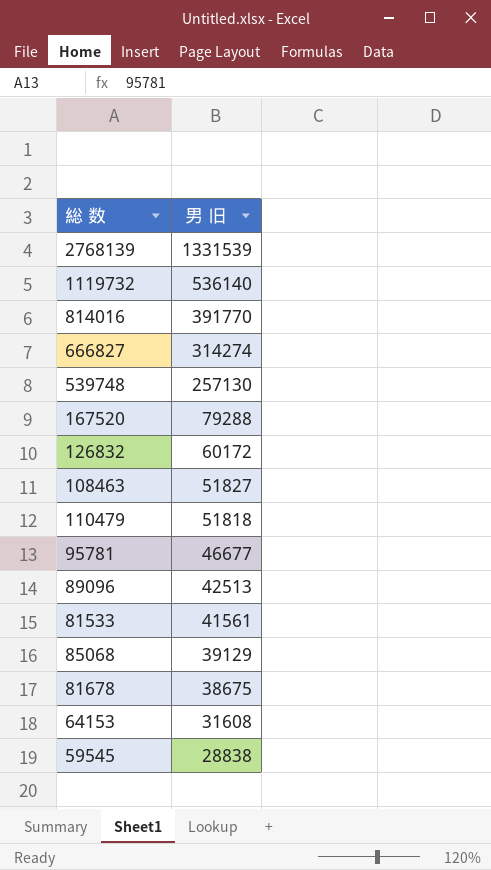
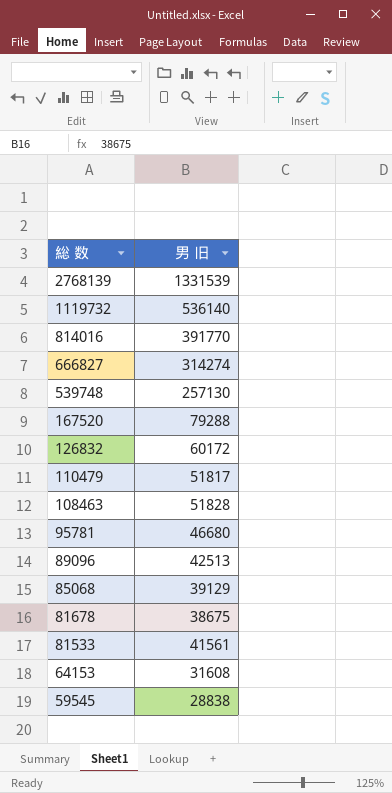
row order: 男 旧 descending -> 総 数 descending
110479 | 男 旧: 51818 -> 51817
108463 | 男 旧: 51827 -> 51828
95781 | 男 旧: 46677 -> 46680

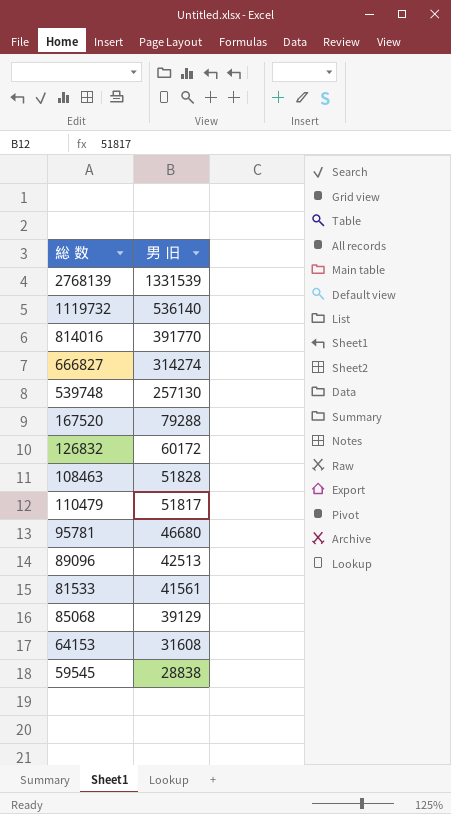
row order: 総 数 descending -> 男 旧 descending
row 81678: 38675 -> none

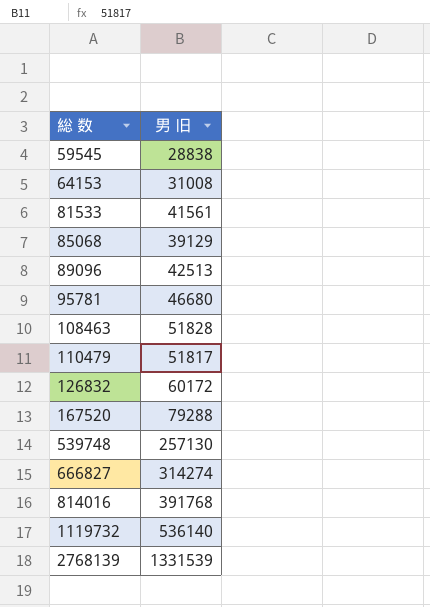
row order: 男 旧 descending -> 総 数 ascending
64153 | 男 旧: 31608 -> 31008
814016 | 男 旧: 391770 -> 391768

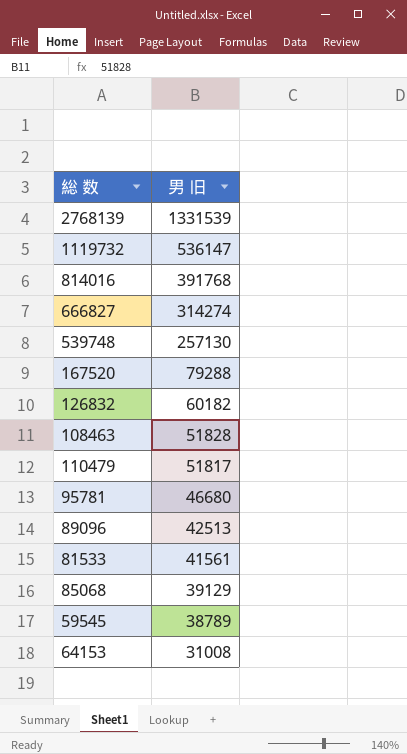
row order: 総 数 ascending -> 男 旧 descending
1119732 | 男 旧: 536140 -> 536147
126832 | 男 旧: 60172 -> 60182
59545 | 男 旧: 28838 -> 38789

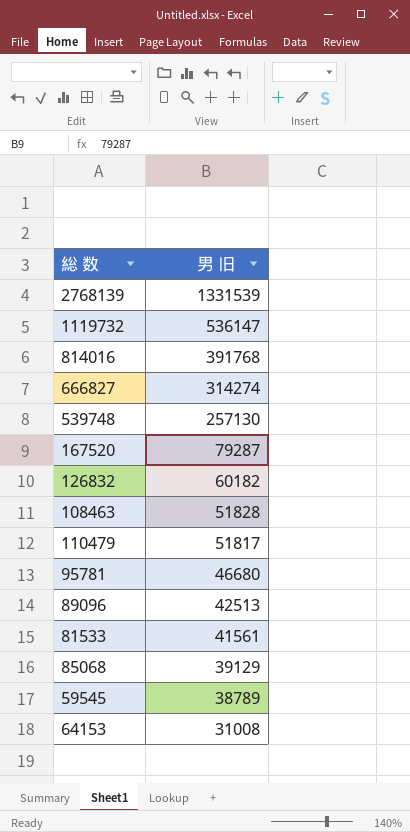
167520 | 男 旧: 79288 -> 79287

